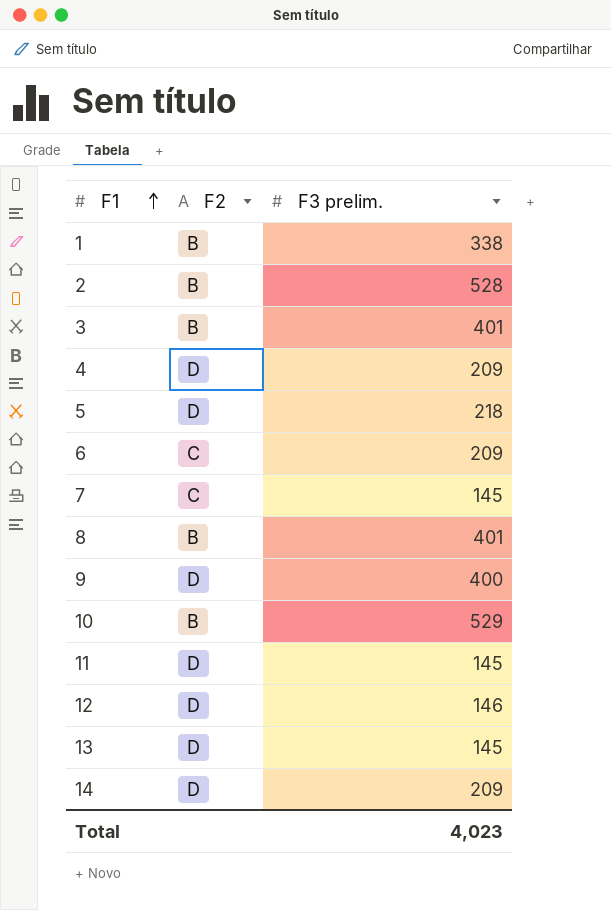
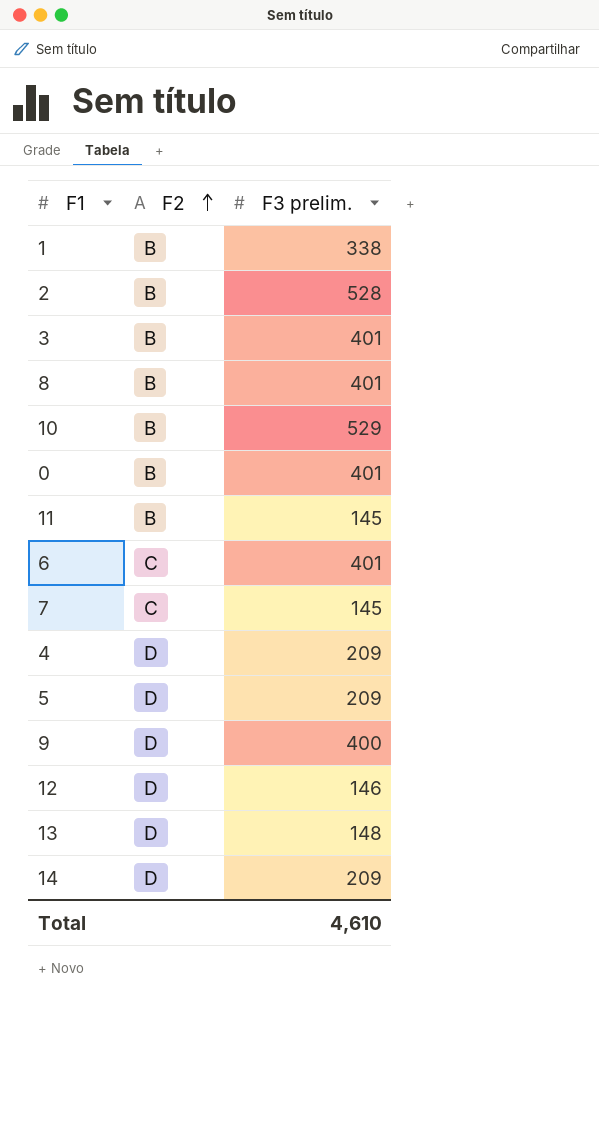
row order: F1 ascending -> F2 ascending
row 0: none -> B | 401
11 | F2: D -> B
6 | F3 prelim.: 209 -> 401
5 | F3 prelim.: 218 -> 209
13 | F3 prelim.: 145 -> 148
Total | F3 prelim.: 4,023 -> 4,610

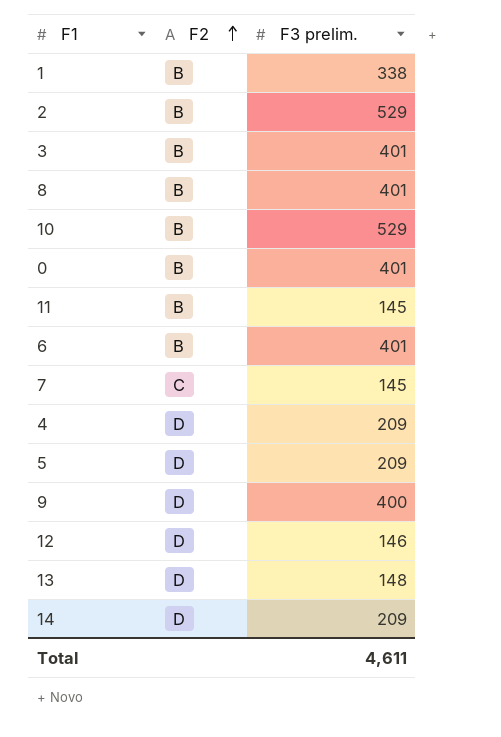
2 | F3 prelim.: 528 -> 529
6 | F2: C -> B
Total | F3 prelim.: 4,610 -> 4,611

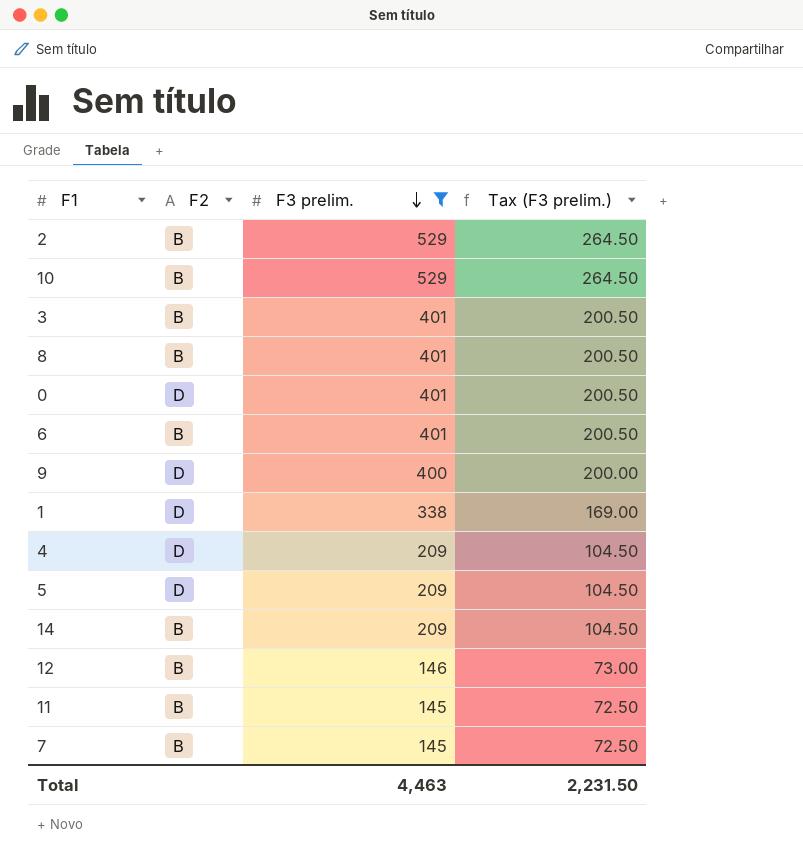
filter: none -> F3 prelim. != 148
row order: F2 ascending -> F3 prelim. descending
column Tax (F3 prelim.) | formula: none -> [F3 prelim.] * 0.5
0 | F2: B -> D
1 | F2: B -> D
14 | F2: D -> B
12 | F2: D -> B
7 | F2: C -> B
Total | F3 prelim.: 4,611 -> 4,463

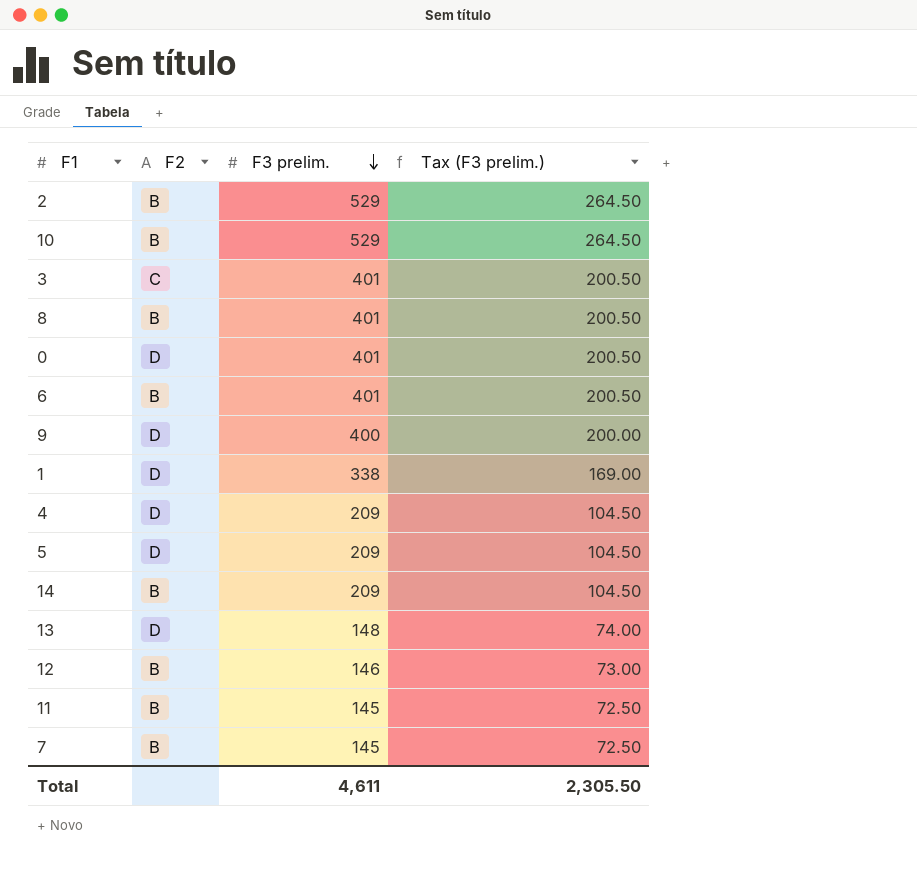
filter: F3 prelim. != 148 -> none
3 | F2: B -> C
Total | F3 prelim.: 4,463 -> 4,611
Total | Tax (F3 prelim.): 2,231.50 -> 2,305.50

